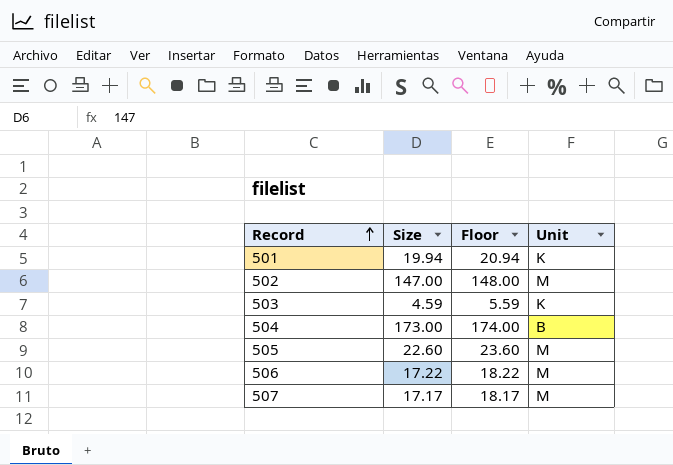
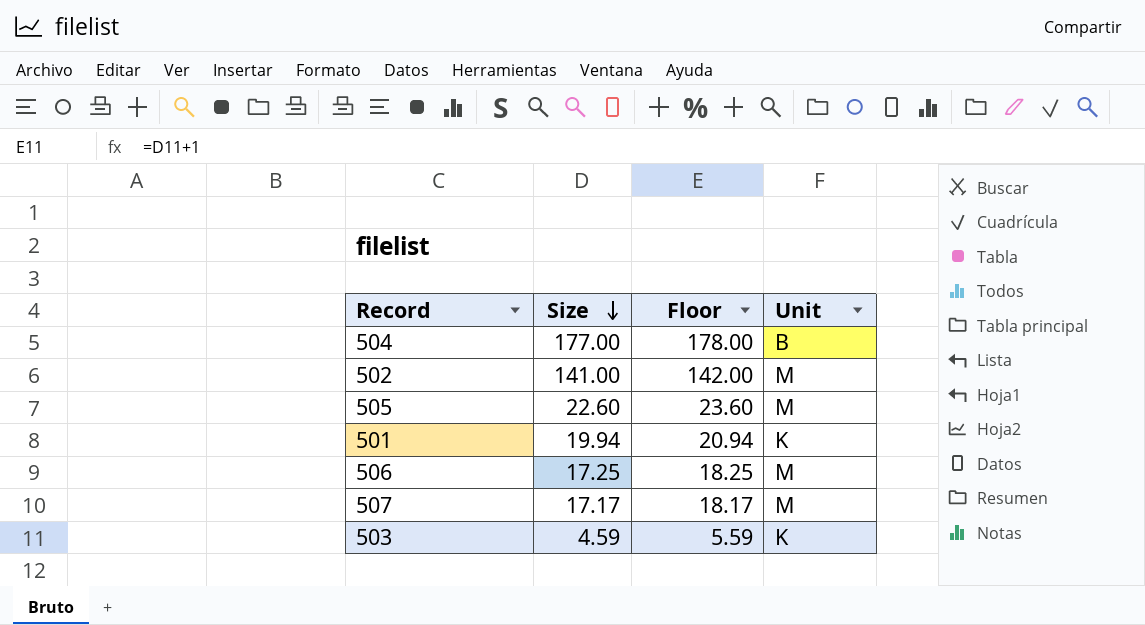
row order: Record ascending -> Size descending
504 | Size: 173.00 -> 177.00
504 | Floor: 174.00 -> 178.00
502 | Size: 147.00 -> 141.00
502 | Floor: 148.00 -> 142.00
506 | Size: 17.22 -> 17.25
506 | Floor: 18.22 -> 18.25

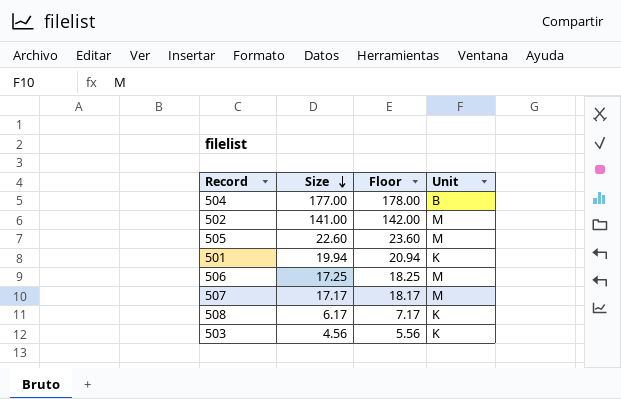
row 508: none -> 6.17 | 7.17 | K
503 | Size: 4.59 -> 4.56
503 | Floor: 5.59 -> 5.56

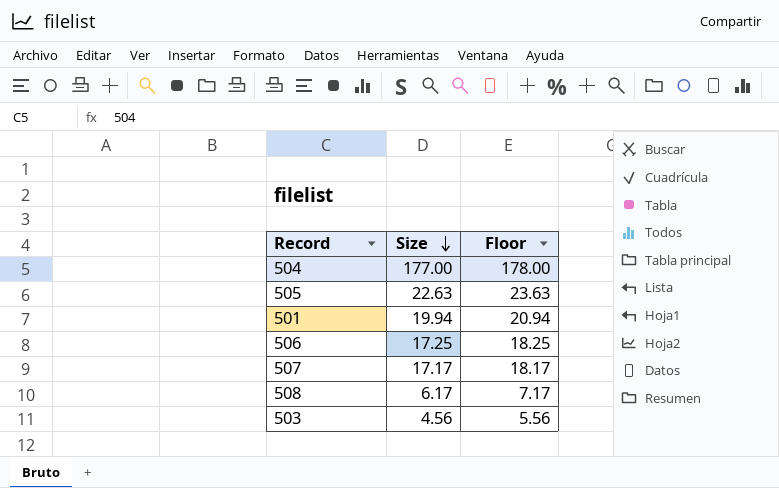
column Unit | position: 4 -> none
row 502: 141.00 | 142.00 | M -> none
505 | Size: 22.60 -> 22.63
505 | Floor: 23.60 -> 23.63

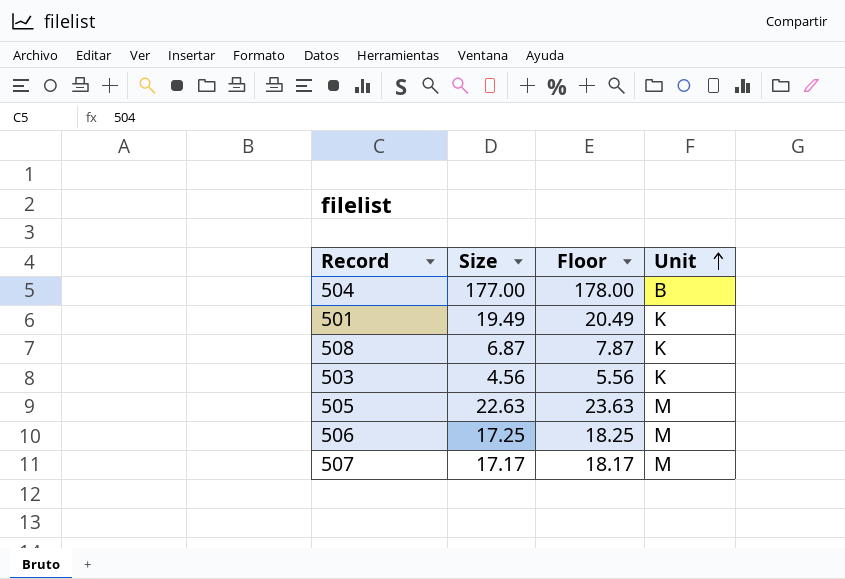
row order: Size descending -> Unit ascending
column Unit | position: none -> 4
501 | Size: 19.94 -> 19.49
501 | Floor: 20.94 -> 20.49
508 | Size: 6.17 -> 6.87
508 | Floor: 7.17 -> 7.87

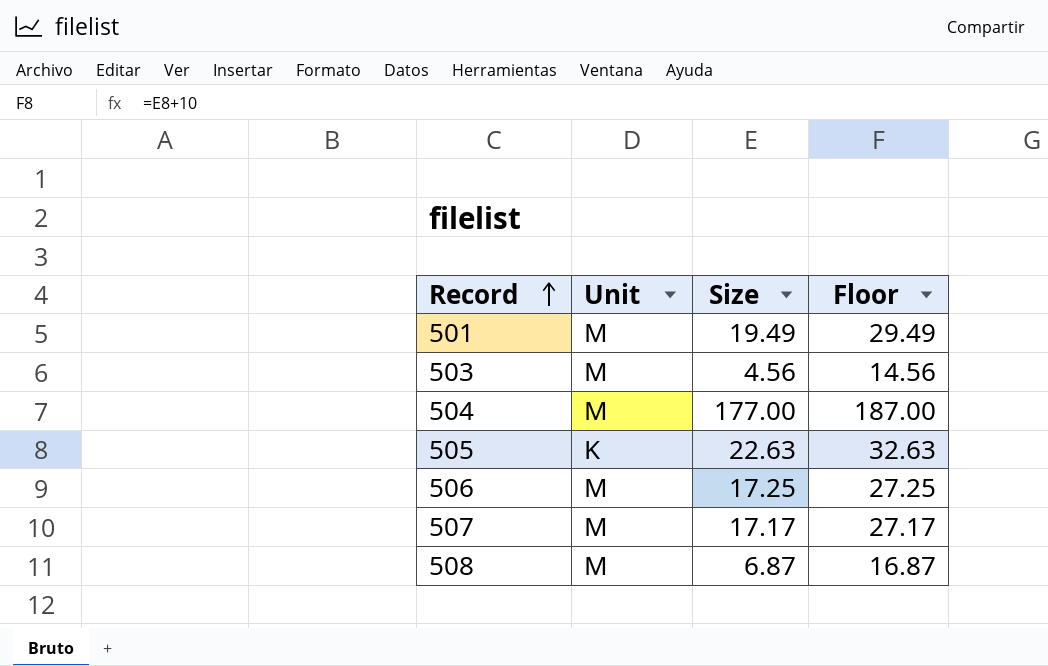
row order: Unit ascending -> Record ascending
column Unit | position: 4 -> 2
column Floor | formula: [Size] + 1 -> [Size] + 10
501 | Unit: K -> M
503 | Unit: K -> M
504 | Unit: B -> M
505 | Unit: M -> K
508 | Unit: K -> M

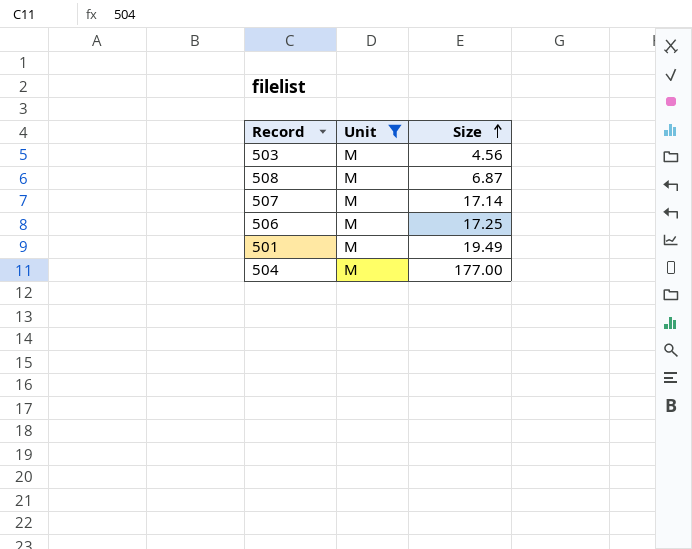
filter: none -> Unit = M
row order: Record ascending -> Size ascending
column Floor | formula: [Size] + 10 -> none
507 | Size: 17.17 -> 17.14

